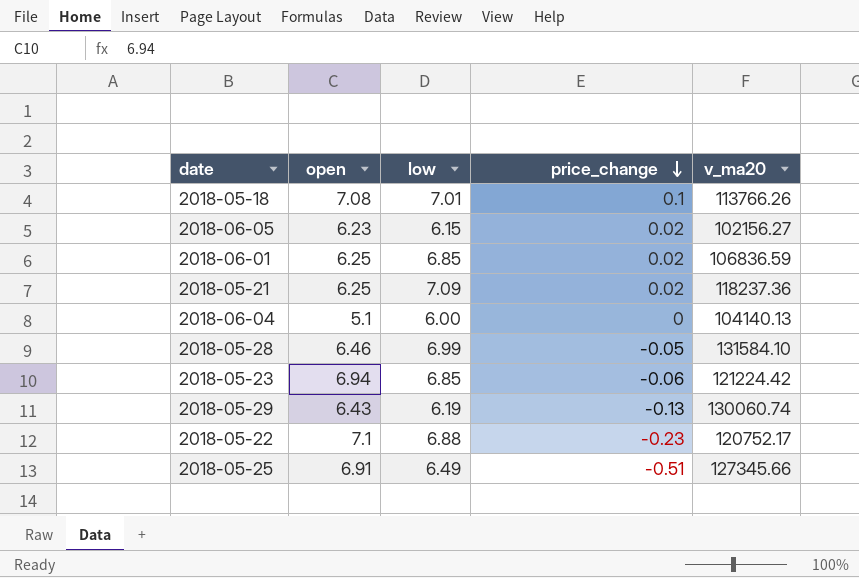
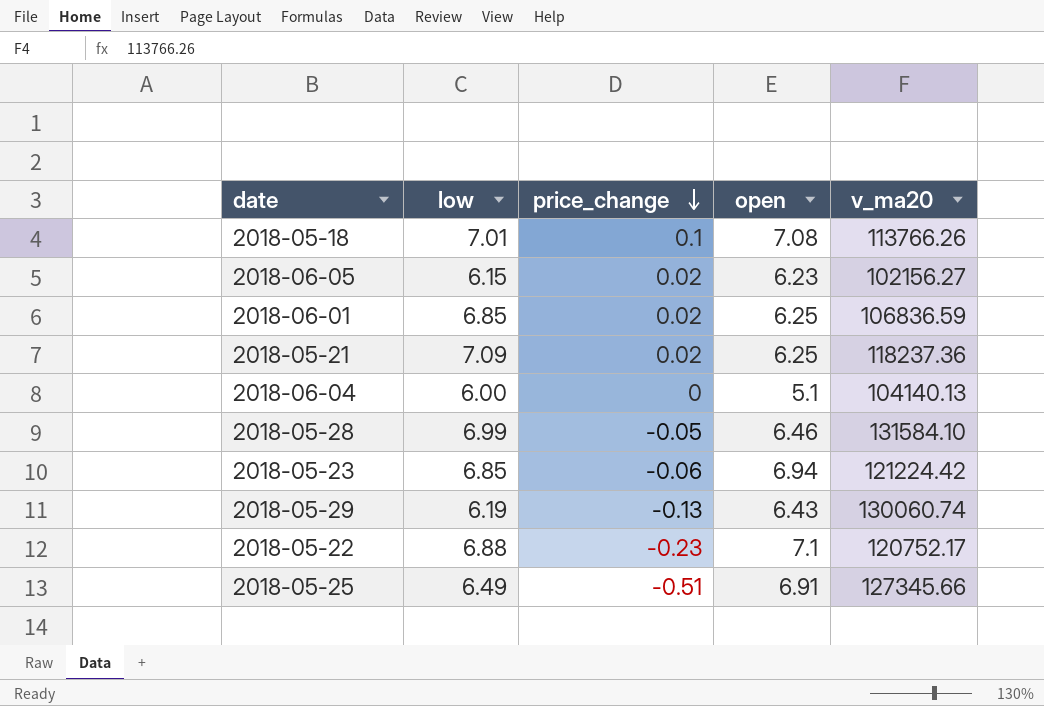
column open | position: 2 -> 4

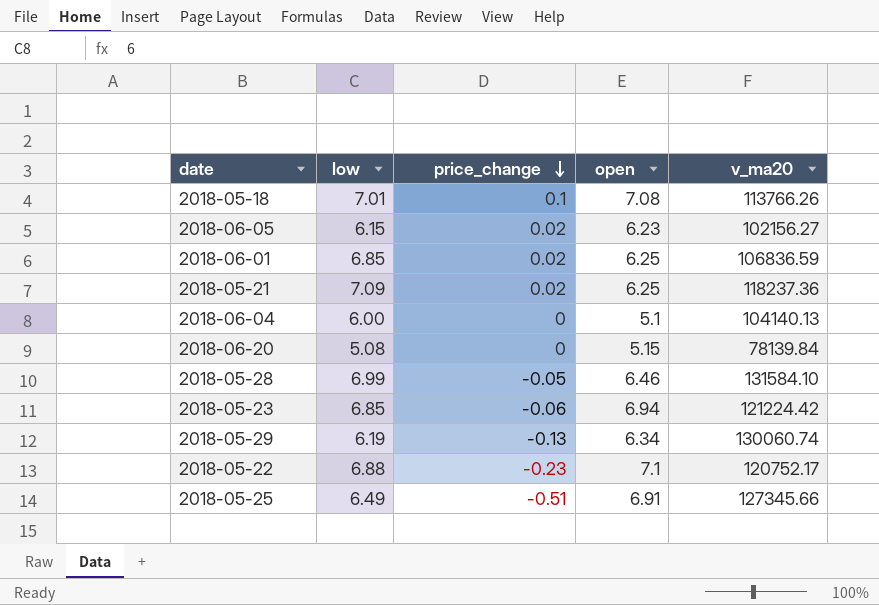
row 2018-06-20: none -> 5.08 | 0 | 5.15 | 78139.84
2018-05-29 | open: 6.43 -> 6.34

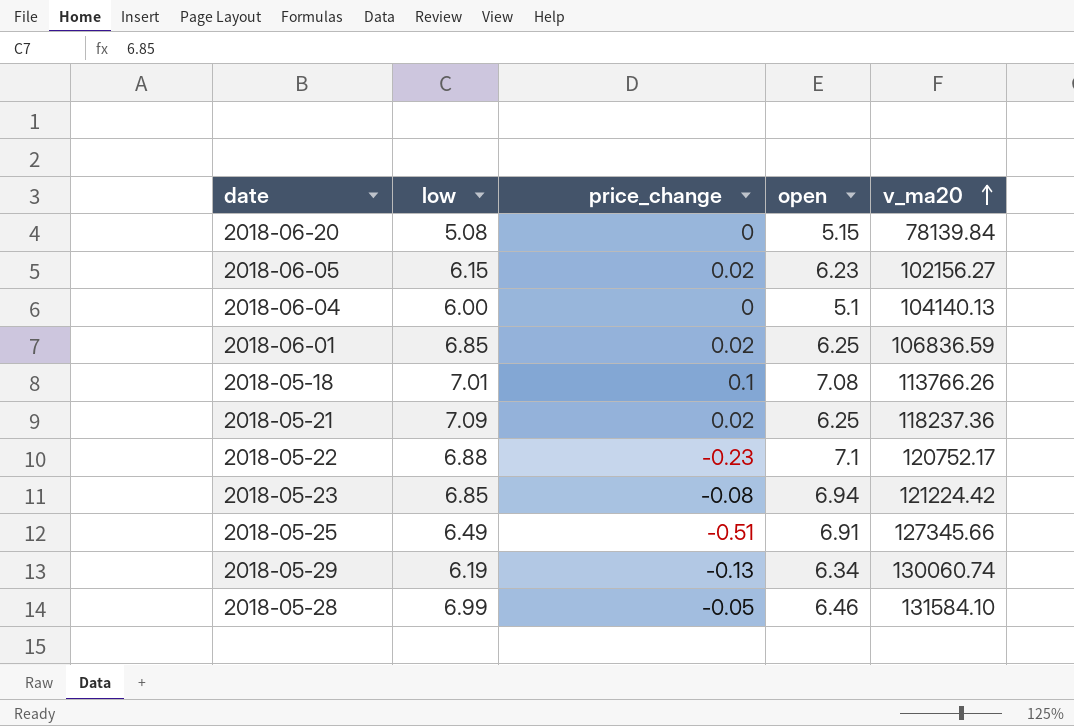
row order: price_change descending -> v_ma20 ascending
2018-05-23 | price_change: -0.06 -> -0.08

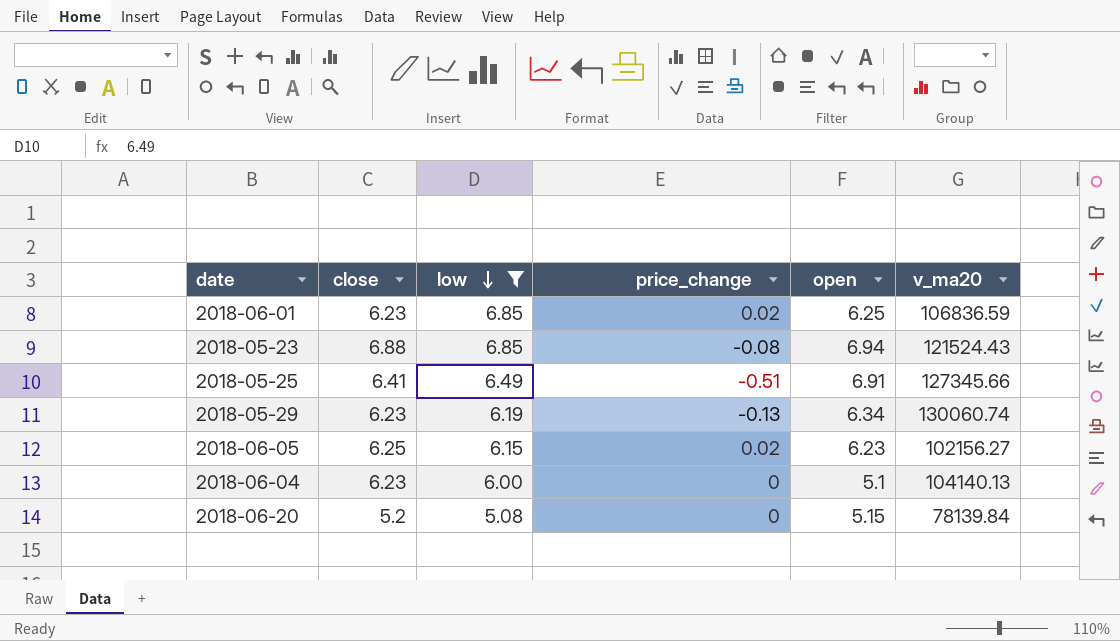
filter: none -> low <= 6.85
row order: v_ma20 ascending -> low descending
column close | position: none -> 2
2018-05-23 | v_ma20: 121224.42 -> 121524.43

